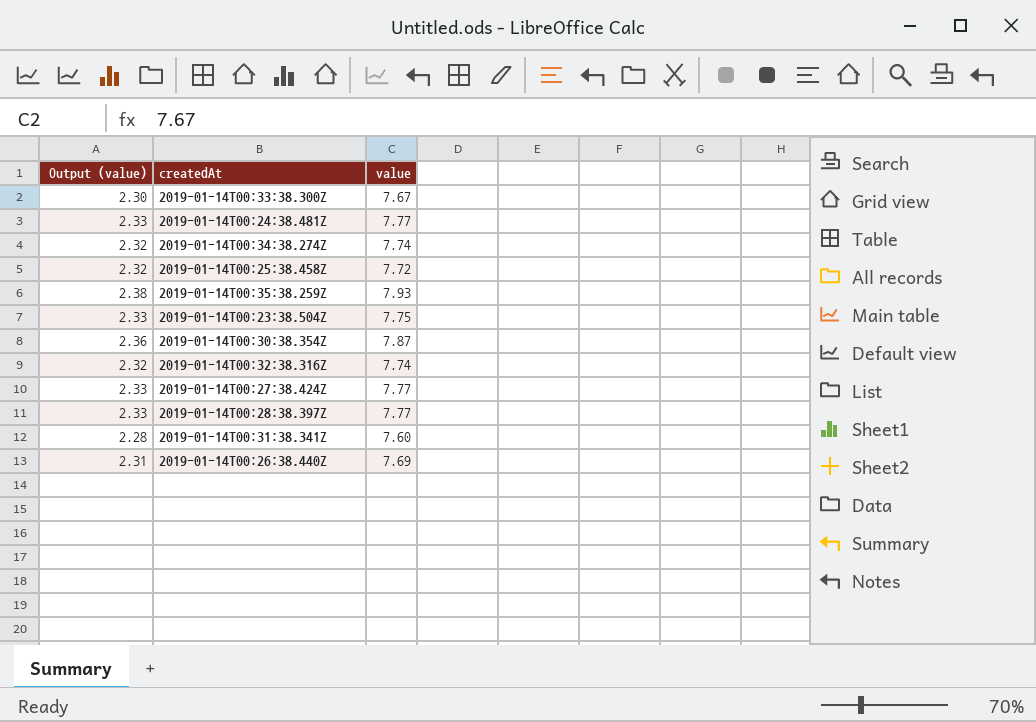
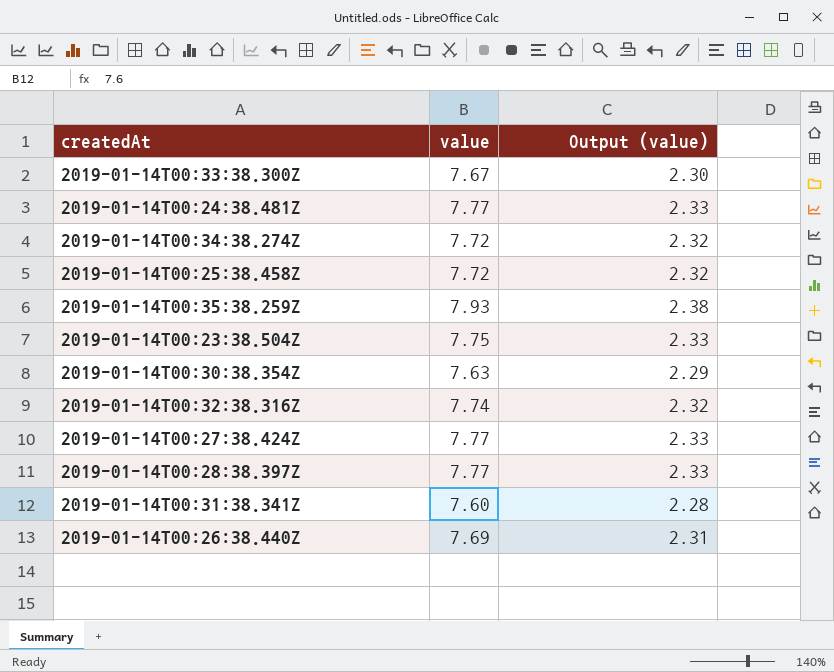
column Output (value) | position: 1 -> 3
2019-01-14T00:34:38.274Z | value: 7.74 -> 7.72
2019-01-14T00:30:38.354Z | value: 7.87 -> 7.63
2019-01-14T00:30:38.354Z | Output (value): 2.36 -> 2.29

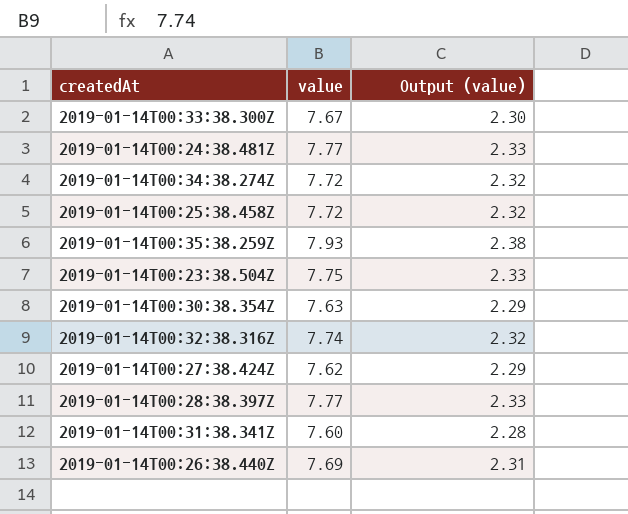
2019-01-14T00:27:38.424Z | value: 7.77 -> 7.62
2019-01-14T00:27:38.424Z | Output (value): 2.33 -> 2.29

